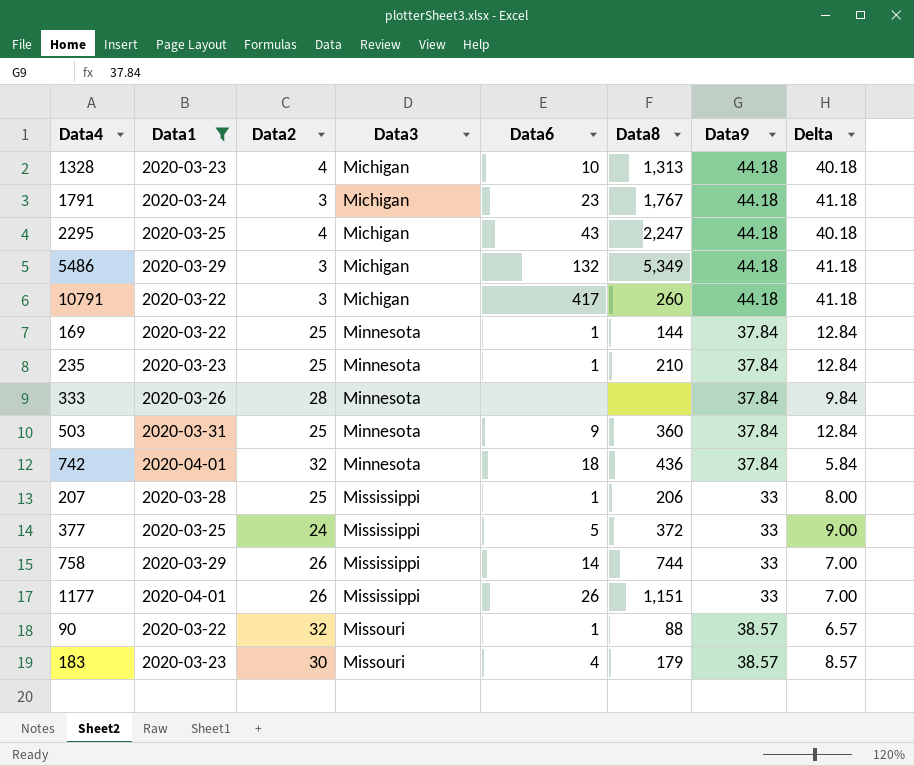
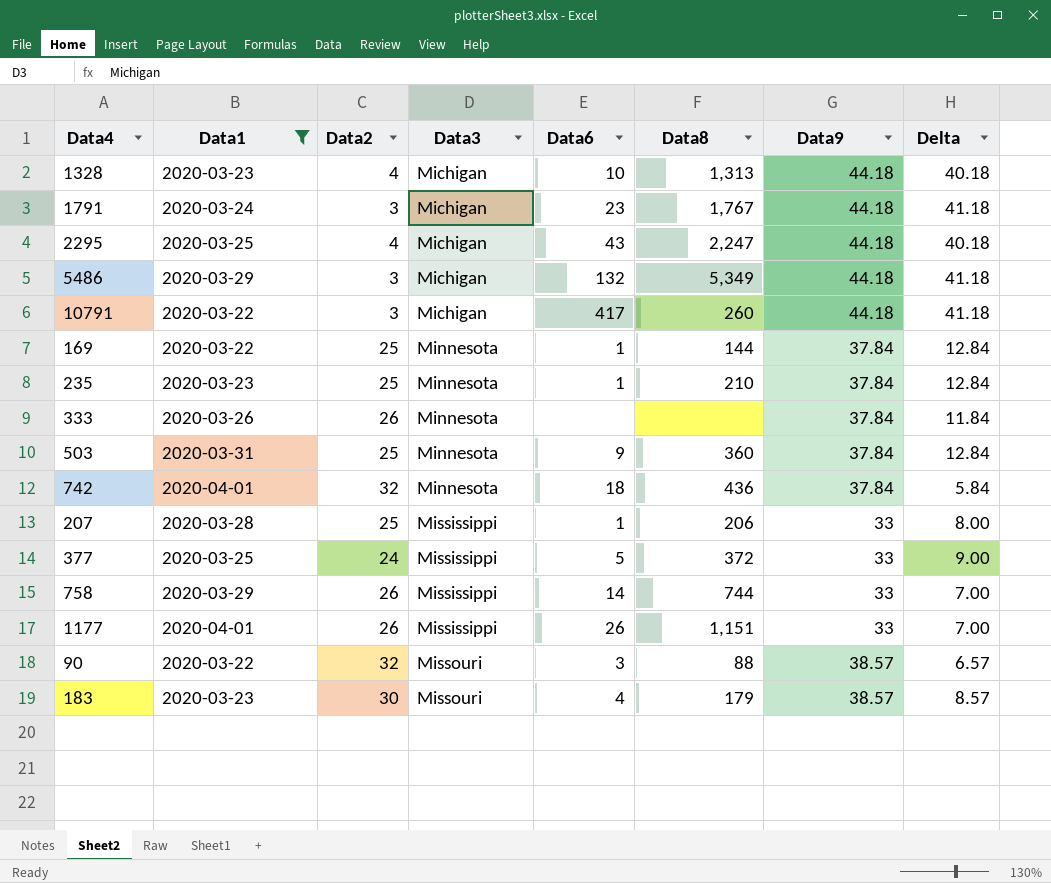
333 | Data2: 28 -> 26
333 | Delta: 9.84 -> 11.84
90 | Data6: 1 -> 3

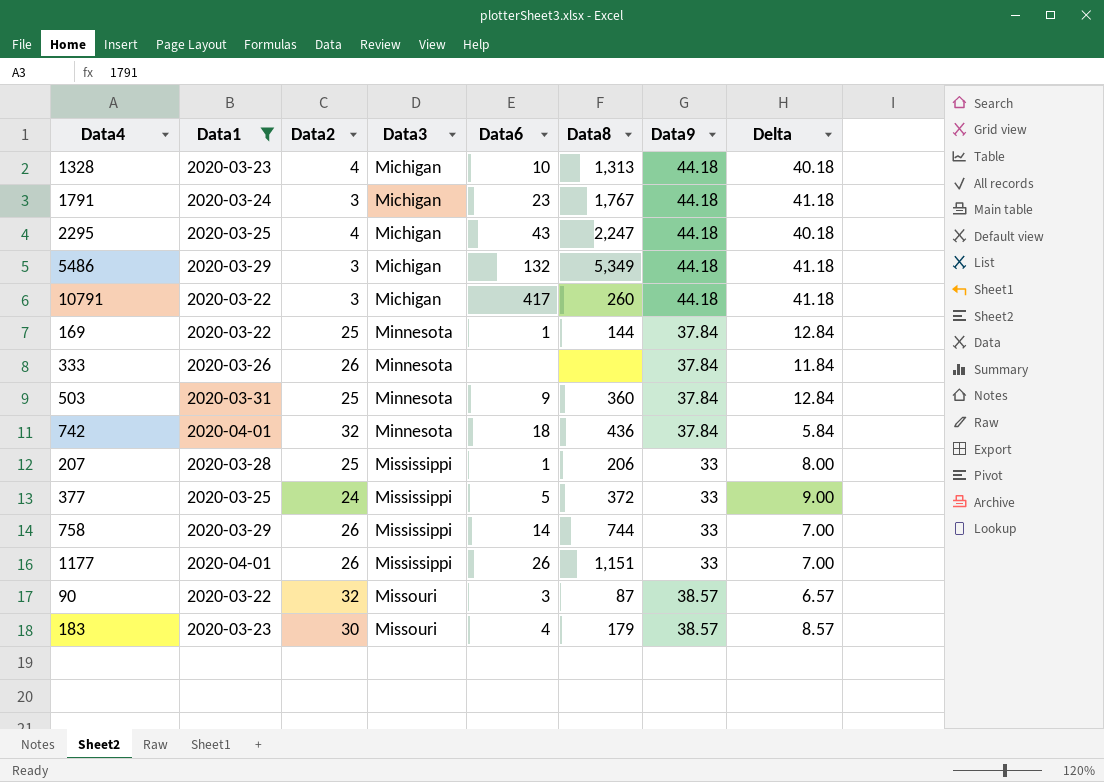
row 235: 2020-03-23 | 25 | Minnesota | 1 | 210 | 37.84 | 12.84 -> none
90 | Data8: 88 -> 87

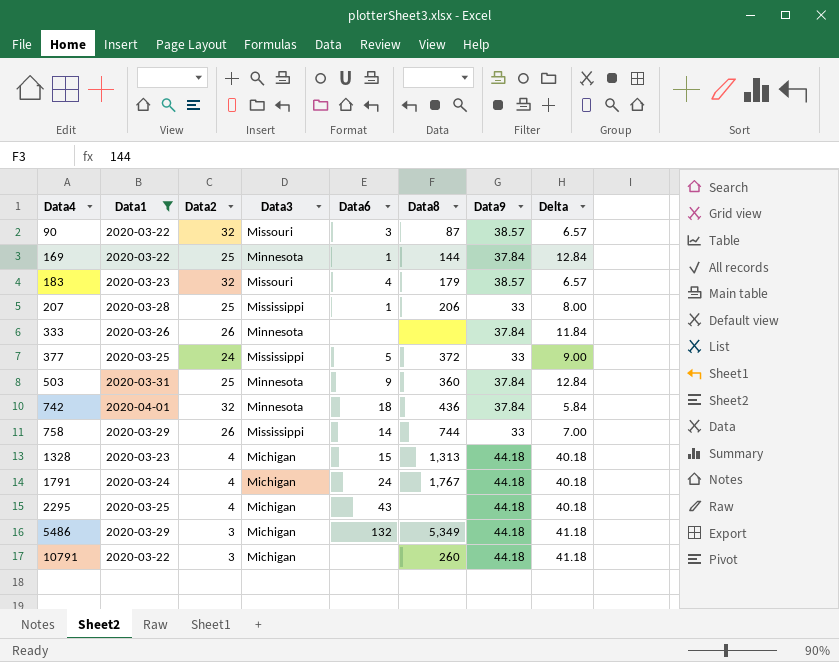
row order: Data3 ascending -> Data4 ascending
row 1177: 2020-04-01 | 26 | Mississippi | 26 | 1,151 | 33 | 7.00 -> none
183 | Data2: 30 -> 32
183 | Delta: 8.57 -> 6.57
1328 | Data6: 10 -> 15
1791 | Data2: 3 -> 4
1791 | Data6: 23 -> 24
1791 | Delta: 41.18 -> 40.18
2295 | Data8: 2,247 -> none
10791 | Data6: 417 -> none

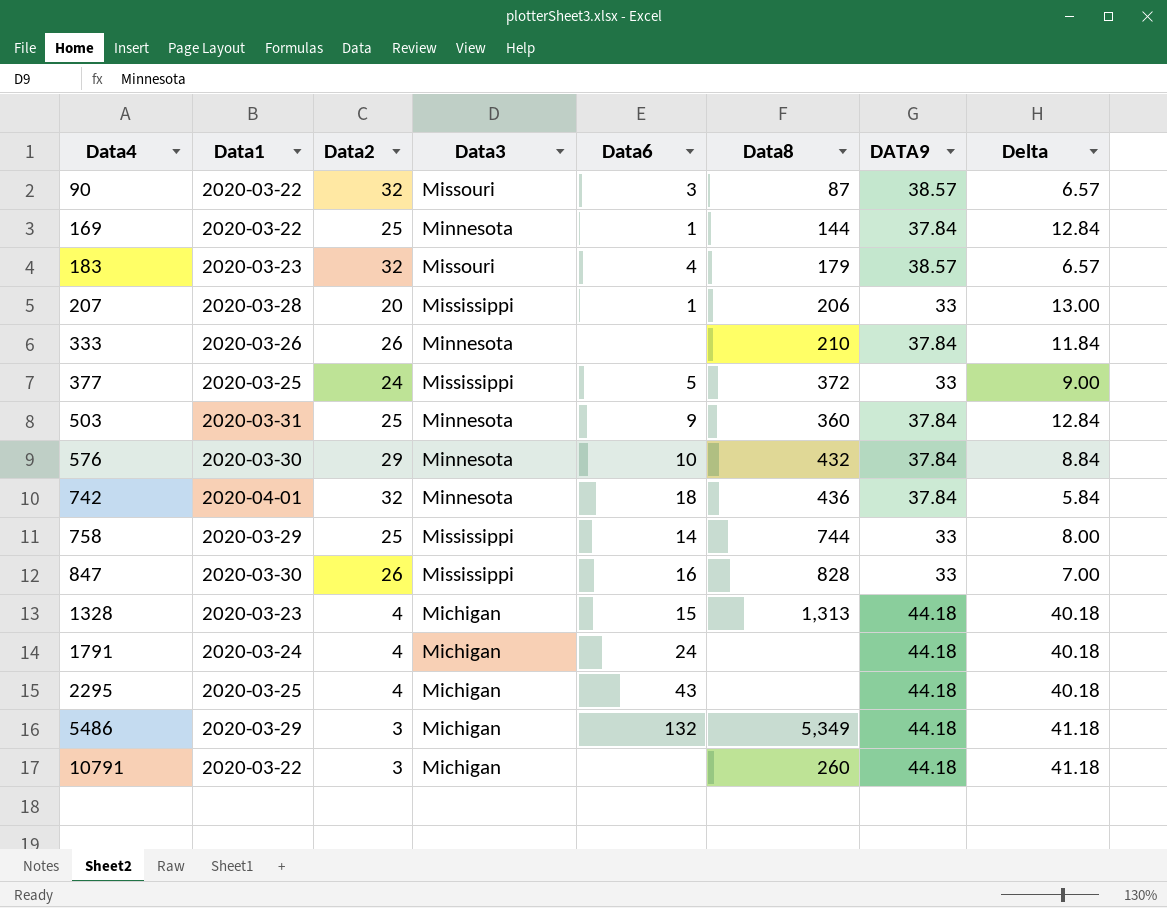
filter: Data1 != 2020-03-30 -> none
column name: Data9 -> DATA9
207 | Data2: 25 -> 20
207 | Delta: 8.00 -> 13.00
333 | Data8: none -> 210
758 | Data2: 26 -> 25
758 | Delta: 7.00 -> 8.00
1791 | Data8: 1,767 -> none

